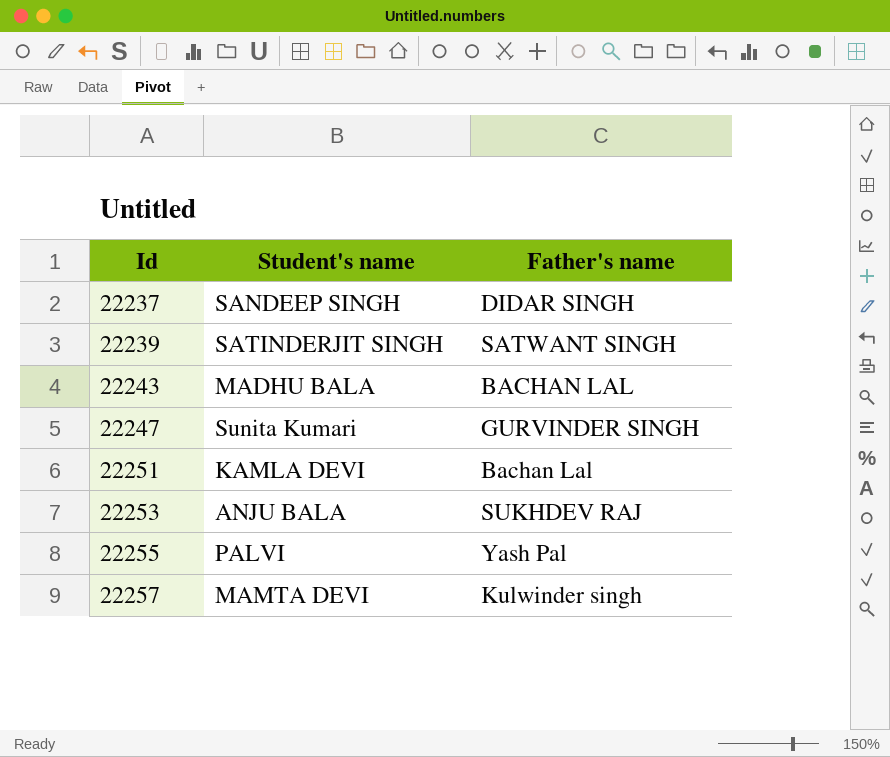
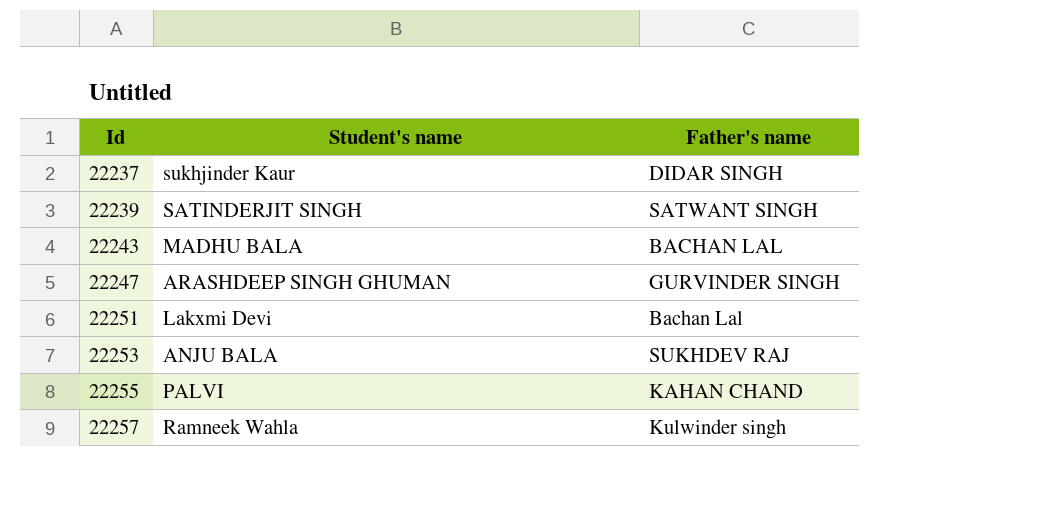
22237 | Student's name: SANDEEP SINGH -> sukhjinder Kaur
22247 | Student's name: Sunita Kumari -> ARASHDEEP SINGH GHUMAN
22251 | Student's name: KAMLA DEVI -> Lakxmi Devi
22255 | Father's name: Yash Pal -> KAHAN CHAND
22257 | Student's name: MAMTA DEVI -> Ramneek Wahla

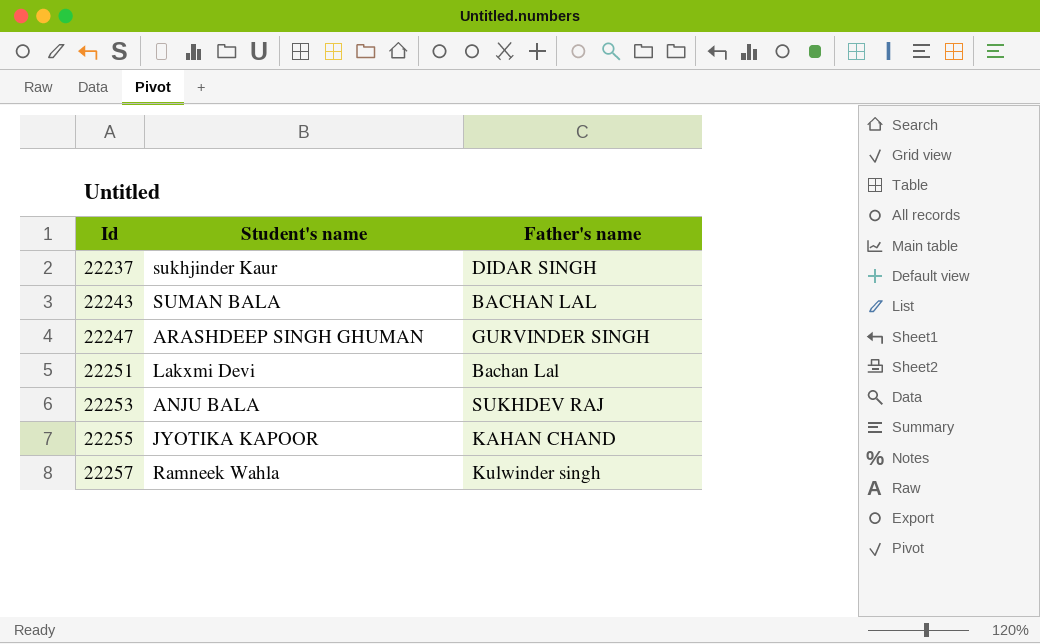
row 22239: SATINDERJIT SINGH | SATWANT SINGH -> none
22243 | Student's name: MADHU BALA -> SUMAN BALA
22255 | Student's name: PALVI -> JYOTIKA KAPOOR

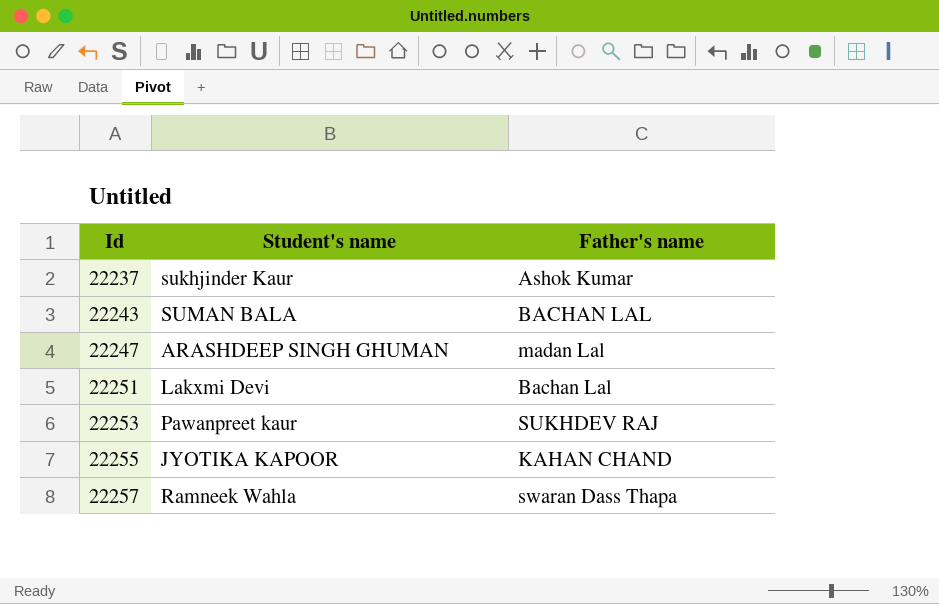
22237 | Father's name: DIDAR SINGH -> Ashok Kumar
22247 | Father's name: GURVINDER SINGH -> madan Lal
22253 | Student's name: ANJU BALA -> Pawanpreet kaur
22257 | Father's name: Kulwinder singh -> swaran Dass Thapa

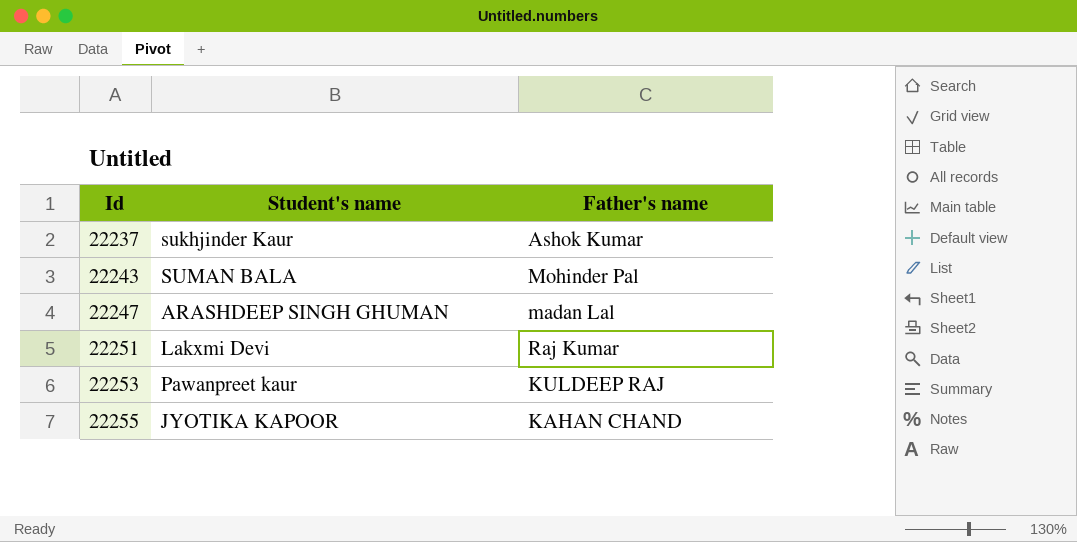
row 22257: Ramneek Wahla | swaran Dass Thapa -> none
22243 | Father's name: BACHAN LAL -> Mohinder Pal
22251 | Father's name: Bachan Lal -> Raj Kumar
22253 | Father's name: SUKHDEV RAJ -> KULDEEP RAJ

